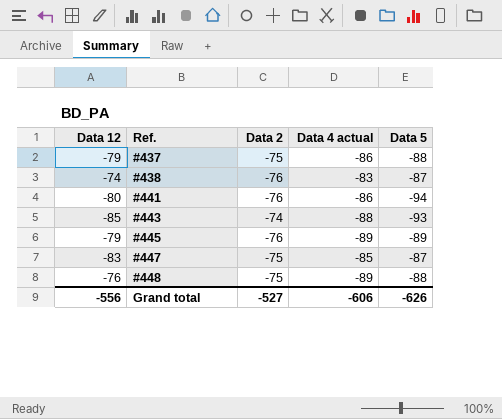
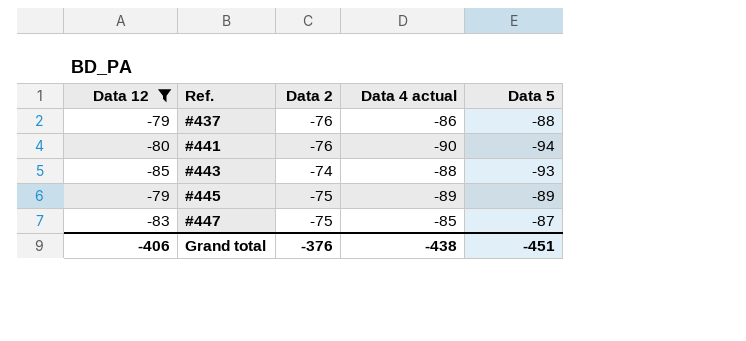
filter: none -> Data 12 <= -79
#437 | Data 2: -75 -> -76
#441 | Data 4 actual: -86 -> -90
#445 | Data 2: -76 -> -75
Grand total | Data 12: -556 -> -406
Grand total | Data 2: -527 -> -376
Grand total | Data 4 actual: -606 -> -438
Grand total | Data 5: -626 -> -451

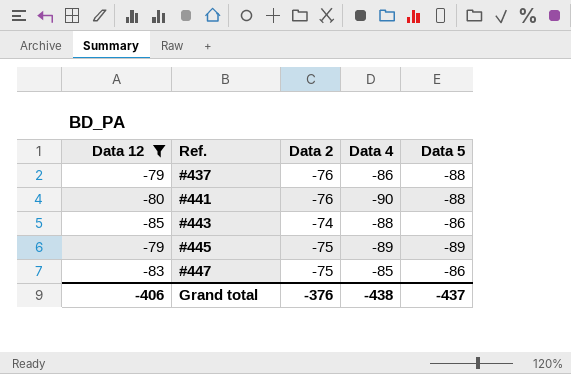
column name: Data 4 actual -> Data 4
#441 | Data 5: -94 -> -88
#443 | Data 5: -93 -> -86
#447 | Data 5: -87 -> -86
Grand total | Data 5: -451 -> -437

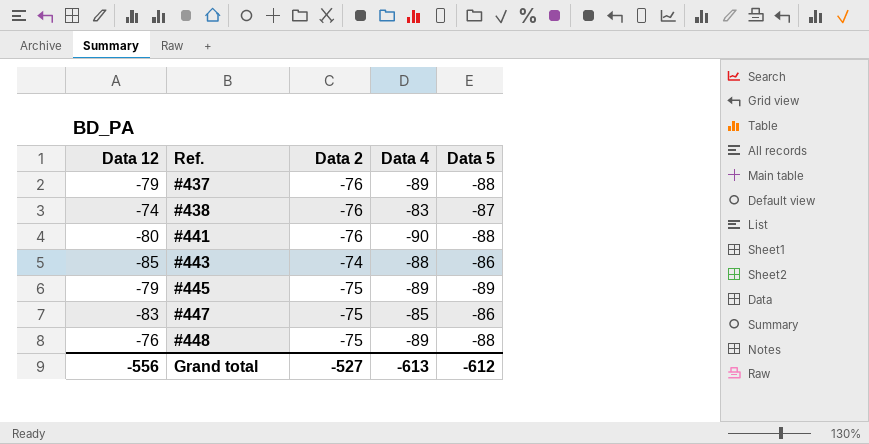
filter: Data 12 <= -79 -> none
#437 | Data 4: -86 -> -89
Grand total | Data 12: -406 -> -556
Grand total | Data 2: -376 -> -527
Grand total | Data 4: -438 -> -613
Grand total | Data 5: -437 -> -612

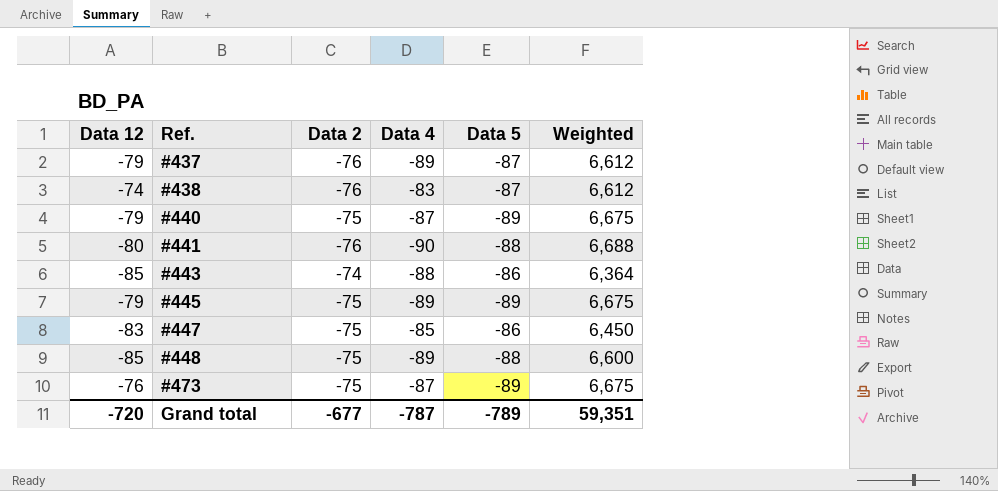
column Weighted | formula: none -> [Data 2] * [Data 5]
#437 | Data 5: -88 -> -87
row #440: none -> -79 | -75 | -87 | -89 | 6,675
#448 | Data 12: -76 -> -85
row #473: none -> -76 | -75 | -87 | -89 | 6,675
Grand total | Data 12: -556 -> -720
Grand total | Data 2: -527 -> -677
Grand total | Data 4: -613 -> -787
Grand total | Data 5: -612 -> -789

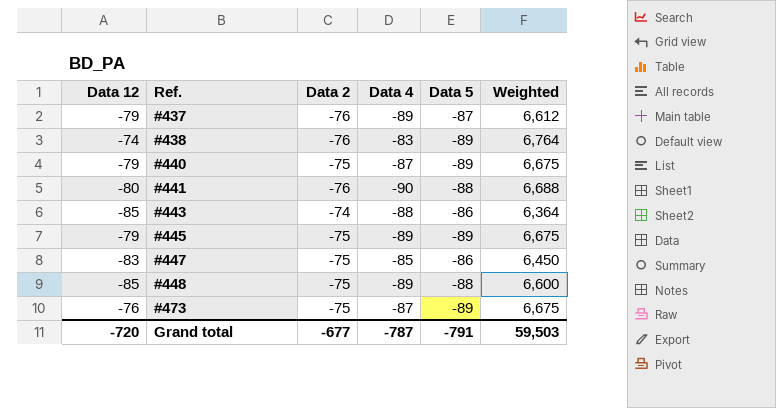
#438 | Data 5: -87 -> -89
#438 | Weighted: 6,612 -> 6,764
Grand total | Data 5: -789 -> -791
Grand total | Weighted: 59,351 -> 59,503

